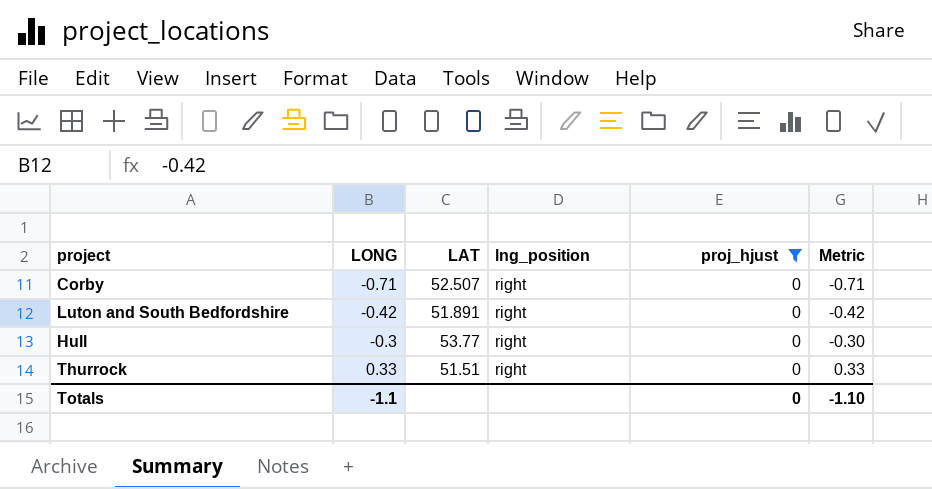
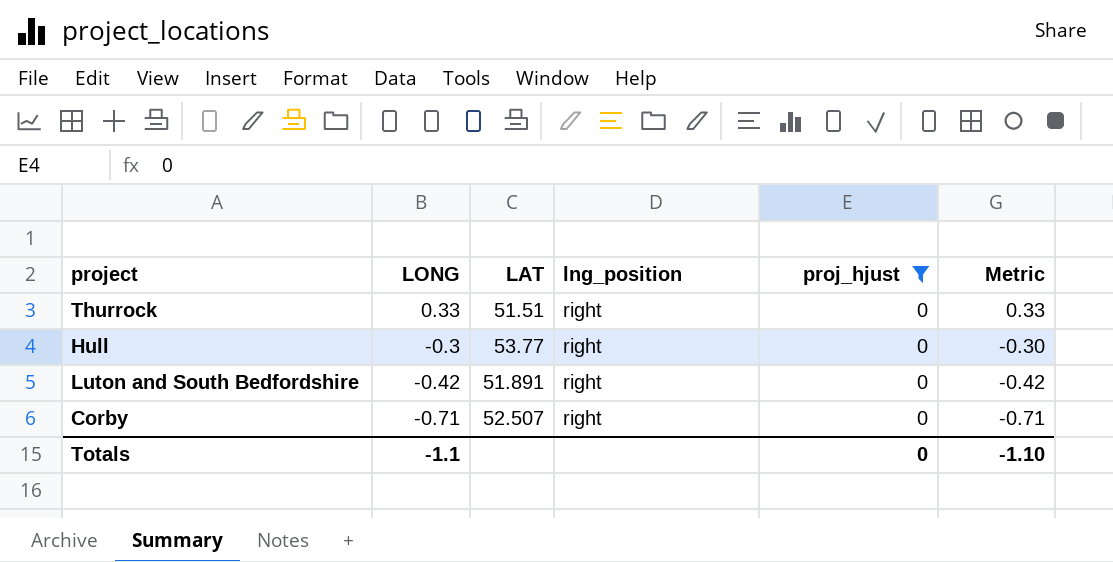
row order: LONG ascending -> LONG descending

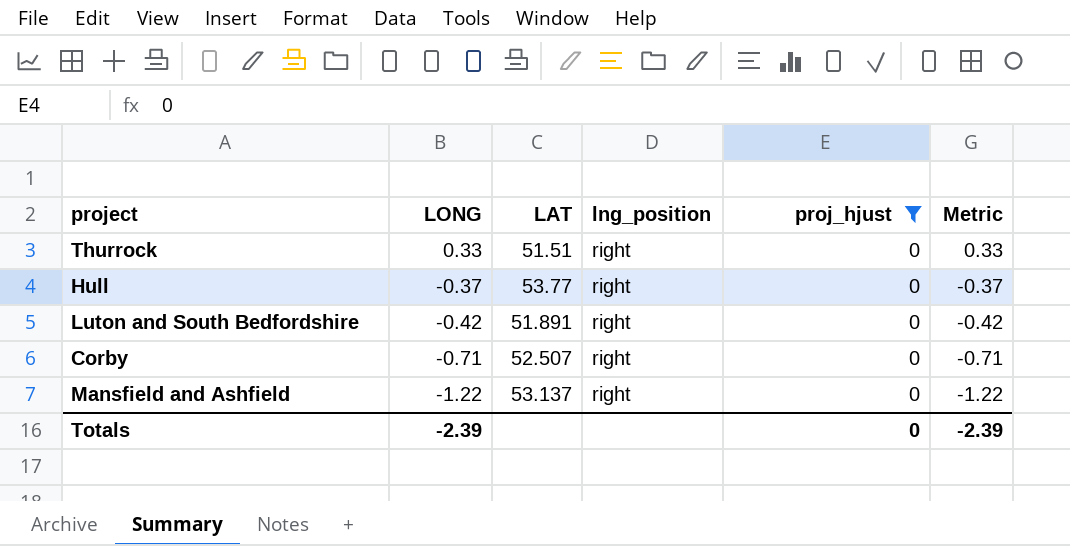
Hull | LONG: -0.3 -> -0.37
Hull | Metric: -0.30 -> -0.37
row Mansfield and Ashfield: none -> -1.22 | 53.137 | right | 0 | -1.22
Totals | LONG: -1.1 -> -2.39
Totals | Metric: -1.10 -> -2.39

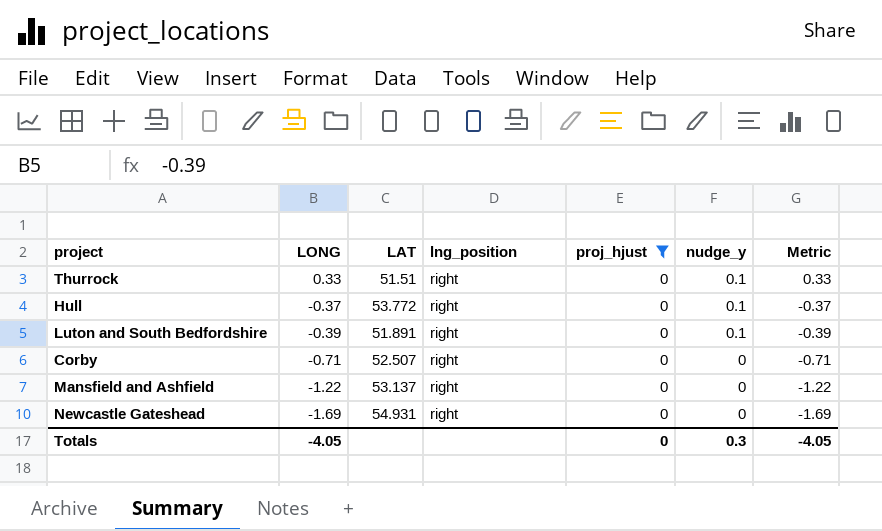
column nudge_y | position: none -> 6
Hull | LAT: 53.77 -> 53.772
Luton and South Bedfordshire | LONG: -0.42 -> -0.39
Luton and South Bedfordshire | Metric: -0.42 -> -0.39
row Newcastle Gateshead: none -> -1.69 | 54.931 | right | 0 | 0 | -1.69
Totals | LONG: -2.39 -> -4.05
Totals | Metric: -2.39 -> -4.05

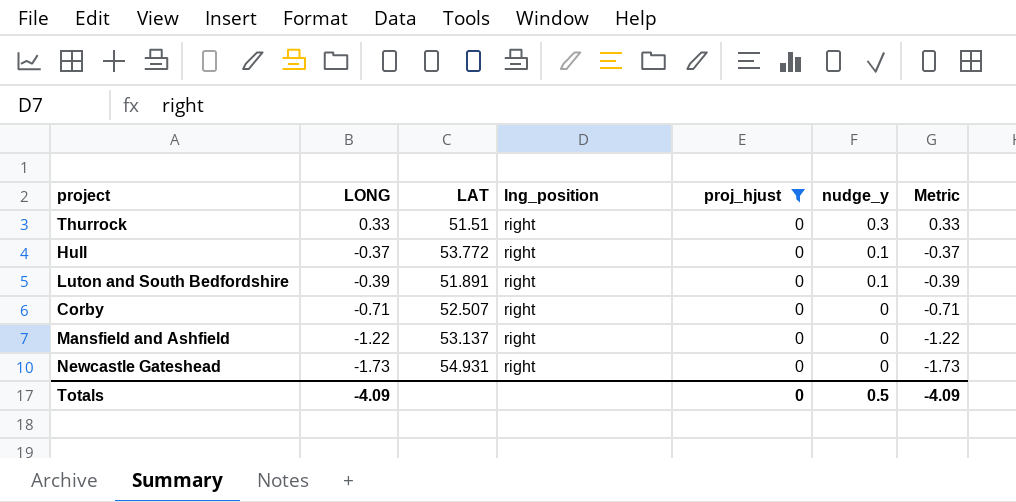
Thurrock | nudge_y: 0.1 -> 0.3
Newcastle Gateshead | LONG: -1.69 -> -1.73
Newcastle Gateshead | Metric: -1.69 -> -1.73
Totals | LONG: -4.05 -> -4.09
Totals | nudge_y: 0.3 -> 0.5
Totals | Metric: -4.05 -> -4.09

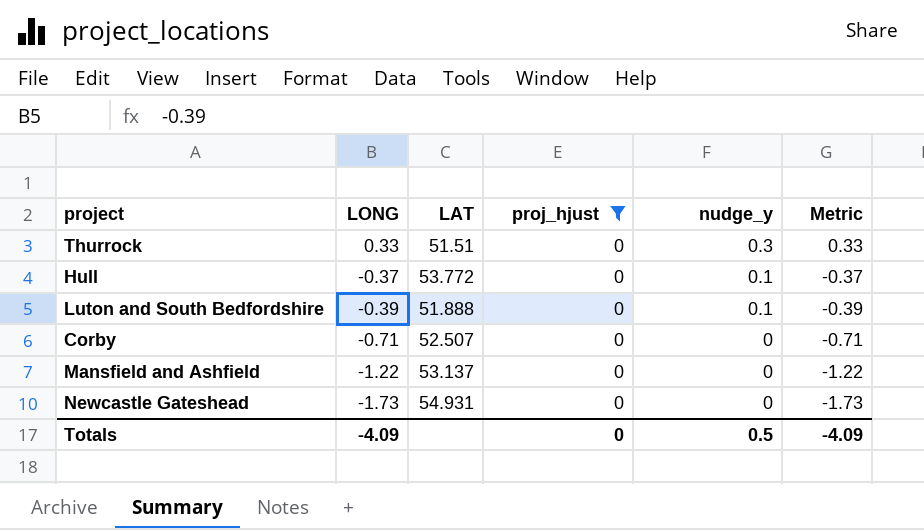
column lng_position | position: 4 -> none
Luton and South Bedfordshire | LAT: 51.891 -> 51.888

